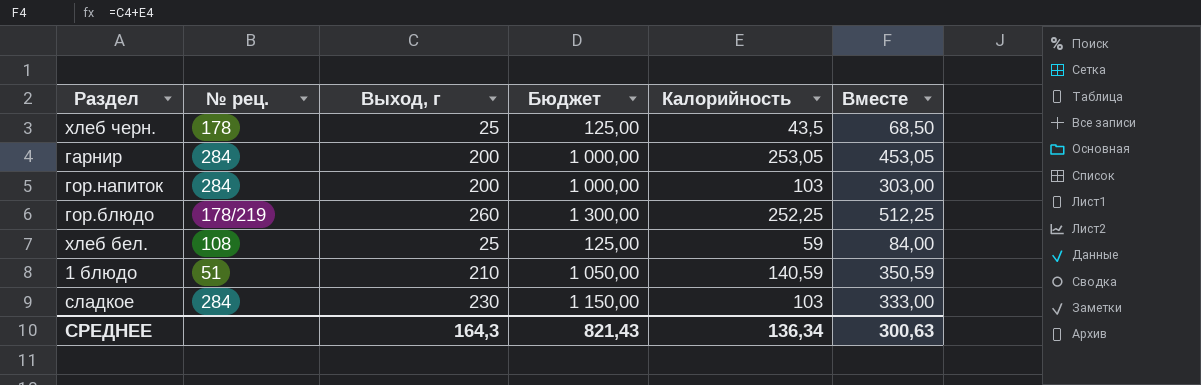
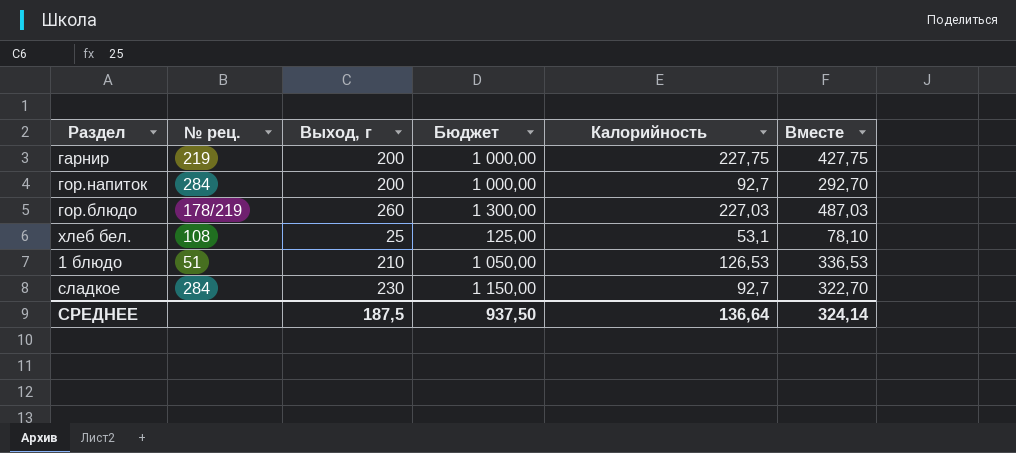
row хлеб черн.: 178 | 25 | 125,00 | 43,5 | 68,50 -> none
гарнир | № рец.: 284 -> 219
гарнир | Калорийность: 253,05 -> 227,75
гарнир | Вместе: 453,05 -> 427,75
гор.напиток | Калорийность: 103 -> 92,7
гор.напиток | Вместе: 303,00 -> 292,70
гор.блюдо | Калорийность: 252,25 -> 227,03
гор.блюдо | Вместе: 512,25 -> 487,03
хлеб бел. | Калорийность: 59 -> 53,1
хлеб бел. | Вместе: 84,00 -> 78,10
1 блюдо | Калорийность: 140,59 -> 126,53
1 блюдо | Вместе: 350,59 -> 336,53
сладкое | Калорийность: 103 -> 92,7
сладкое | Вместе: 333,00 -> 322,70
СРЕДНЕЕ | Выход, г: 164,3 -> 187,5
СРЕДНЕЕ | Бюджет: 821,43 -> 937,50
СРЕДНЕЕ | Калорийность: 136,34 -> 136,64
СРЕДНЕЕ | Вместе: 300,63 -> 324,14

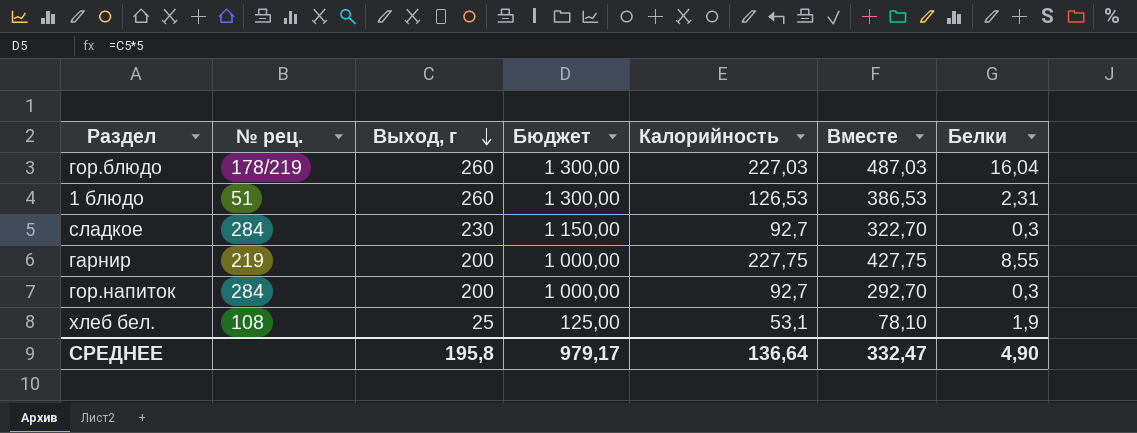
row order: none -> Выход, г descending
column Белки | position: none -> 7
1 блюдо | Выход, г: 210 -> 260
1 блюдо | Бюджет: 1 050,00 -> 1 300,00
1 блюдо | Вместе: 336,53 -> 386,53
СРЕДНЕЕ | Выход, г: 187,5 -> 195,8
СРЕДНЕЕ | Бюджет: 937,50 -> 979,17
СРЕДНЕЕ | Вместе: 324,14 -> 332,47

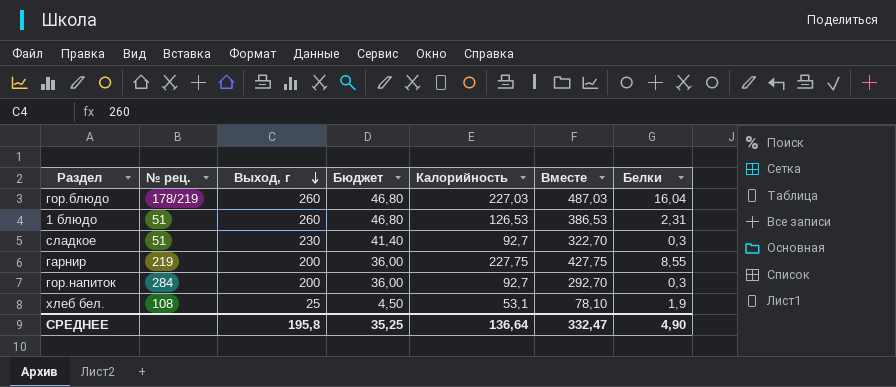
column Бюджет | formula: [Выход, г] * 5 -> [Выход, г] * 0,18
сладкое | № рец.: 284 -> 51
СРЕДНЕЕ | Бюджет: 979,17 -> 35,25

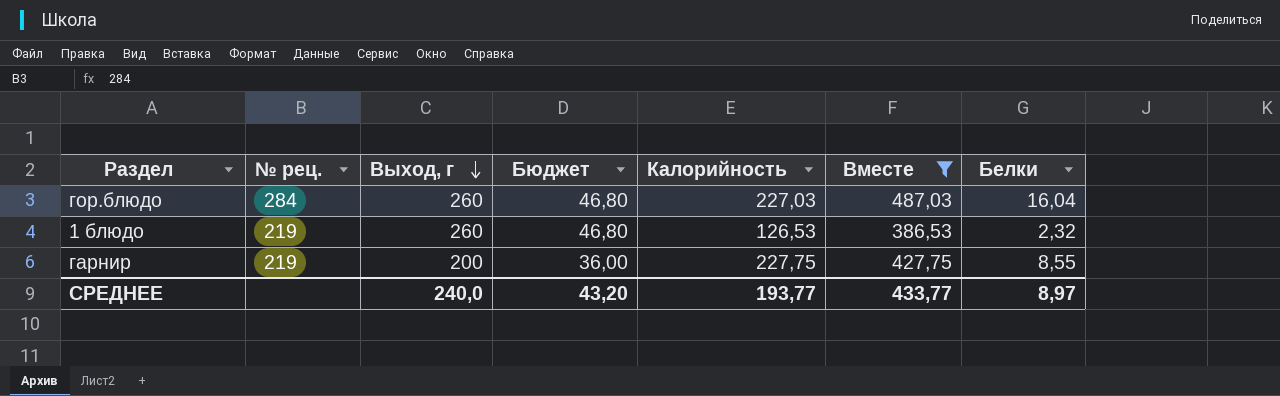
filter: none -> Вместе >= 386,53
гор.блюдо | № рец.: 178/219 -> 284
1 блюдо | № рец.: 51 -> 219
1 блюдо | Белки: 2,31 -> 2,32
СРЕДНЕЕ | Выход, г: 195,8 -> 240,0
СРЕДНЕЕ | Бюджет: 35,25 -> 43,20
СРЕДНЕЕ | Калорийность: 136,64 -> 193,77
СРЕДНЕЕ | Вместе: 332,47 -> 433,77
СРЕДНЕЕ | Белки: 4,90 -> 8,97

